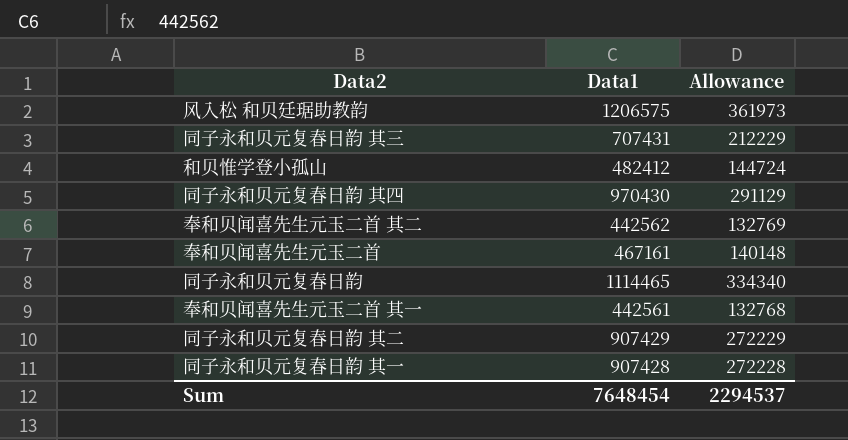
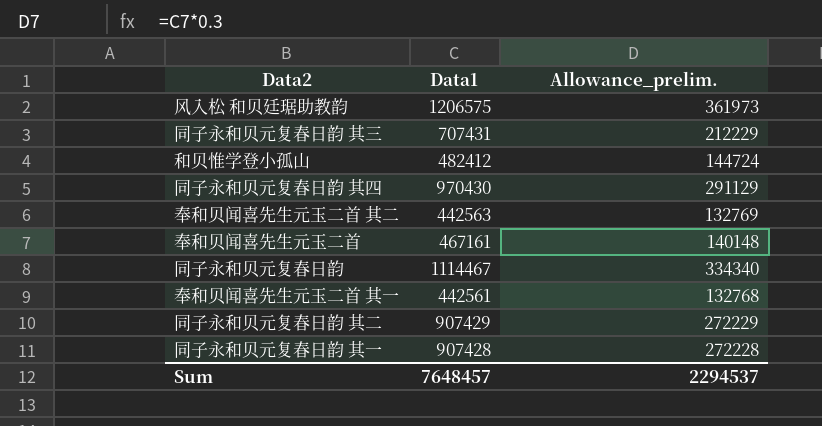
column name: Allowance -> Allowance_prelim.
奉和贝闻喜先生元玉二首 其二 | Data1: 442562 -> 442563
同子永和贝元复春日韵 | Data1: 1114465 -> 1114467
Sum | Data1: 7648454 -> 7648457

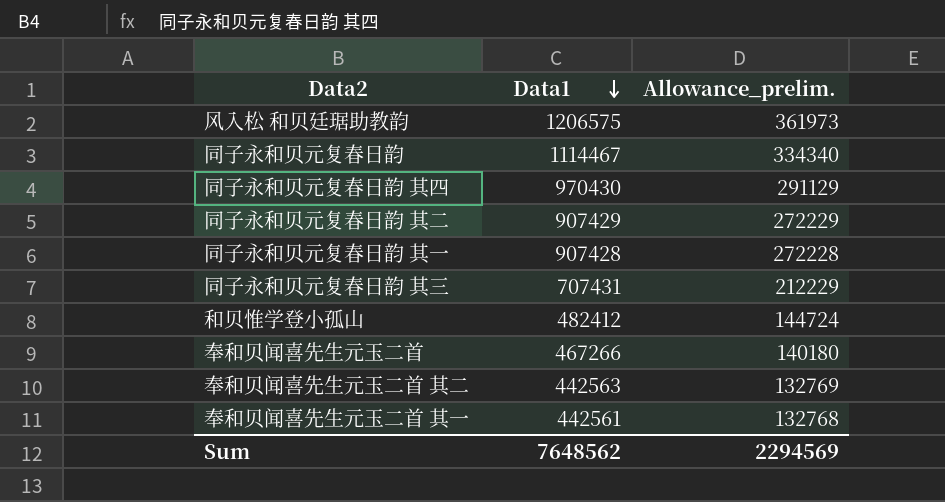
row order: none -> Data1 descending
奉和贝闻喜先生元玉二首 | Data1: 467161 -> 467266
奉和贝闻喜先生元玉二首 | Allowance_prelim.: 140148 -> 140180
Sum | Data1: 7648457 -> 7648562
Sum | Allowance_prelim.: 2294537 -> 2294569

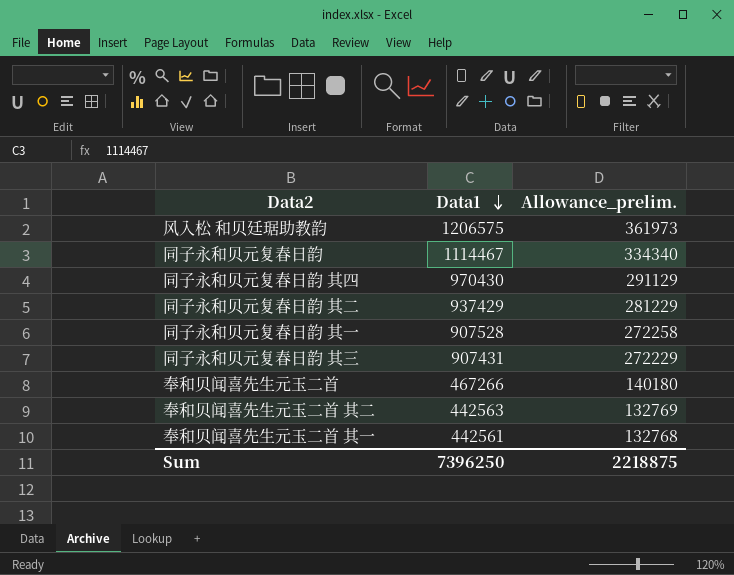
row 和贝惟学登小孤山: 482412 | 144724 -> none
同子永和贝元复春日韵 其二 | Data1: 907429 -> 937429
同子永和贝元复春日韵 其二 | Allowance_prelim.: 272229 -> 281229
同子永和贝元复春日韵 其一 | Data1: 907428 -> 907528
同子永和贝元复春日韵 其一 | Allowance_prelim.: 272228 -> 272258
同子永和贝元复春日韵 其三 | Data1: 707431 -> 907431
同子永和贝元复春日韵 其三 | Allowance_prelim.: 212229 -> 272229
Sum | Data1: 7648562 -> 7396250
Sum | Allowance_prelim.: 2294569 -> 2218875

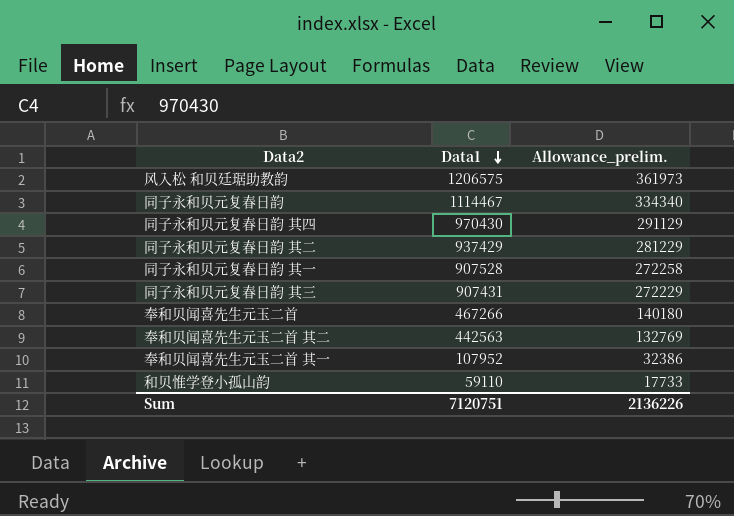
奉和贝闻喜先生元玉二首 其一 | Data1: 442561 -> 107952
奉和贝闻喜先生元玉二首 其一 | Allowance_prelim.: 132768 -> 32386
row 和贝惟学登小孤山韵: none -> 59110 | 17733
Sum | Data1: 7396250 -> 7120751
Sum | Allowance_prelim.: 2218875 -> 2136226

